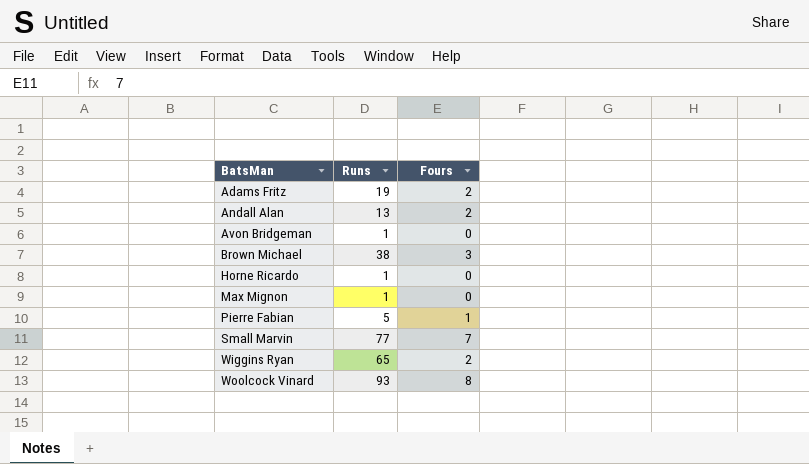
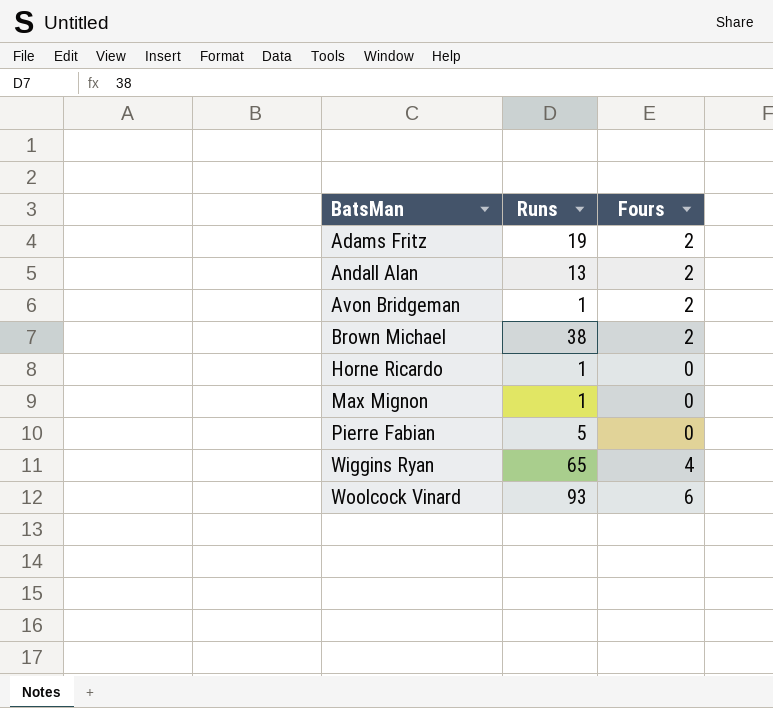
row Small Marvin: 77 | 7 -> none
Avon Bridgeman | Fours: 0 -> 2
Brown Michael | Fours: 3 -> 2
Pierre Fabian | Fours: 1 -> 0
Wiggins Ryan | Fours: 2 -> 4
Woolcock Vinard | Fours: 8 -> 6

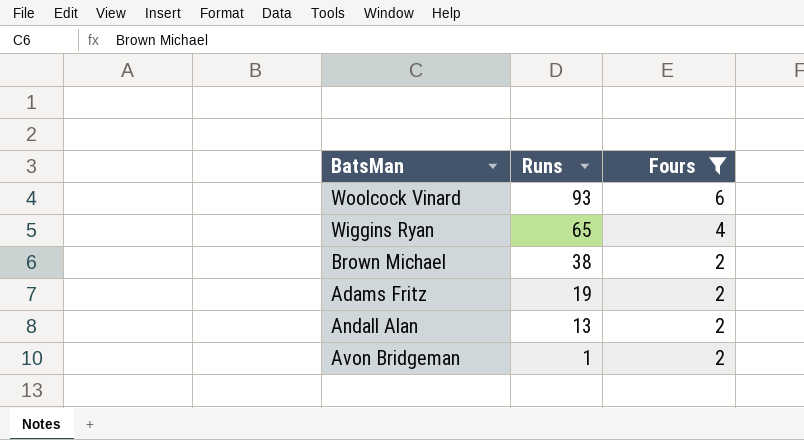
filter: none -> Fours != 0
row order: BatsMan ascending -> Runs descending

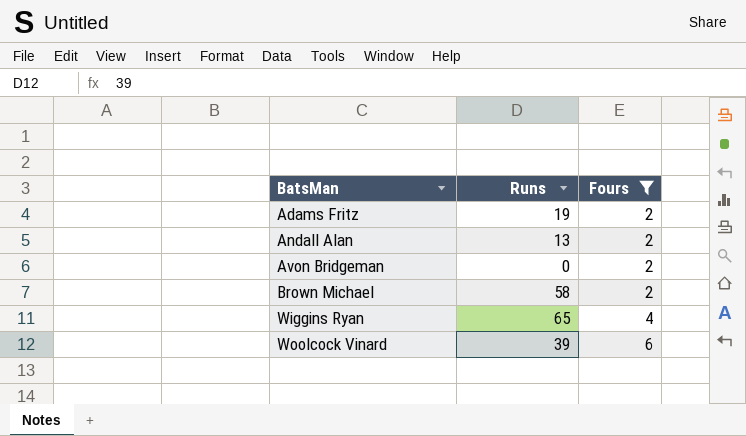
row order: Runs descending -> BatsMan ascending
Avon Bridgeman | Runs: 1 -> 0
Brown Michael | Runs: 38 -> 58
Woolcock Vinard | Runs: 93 -> 39

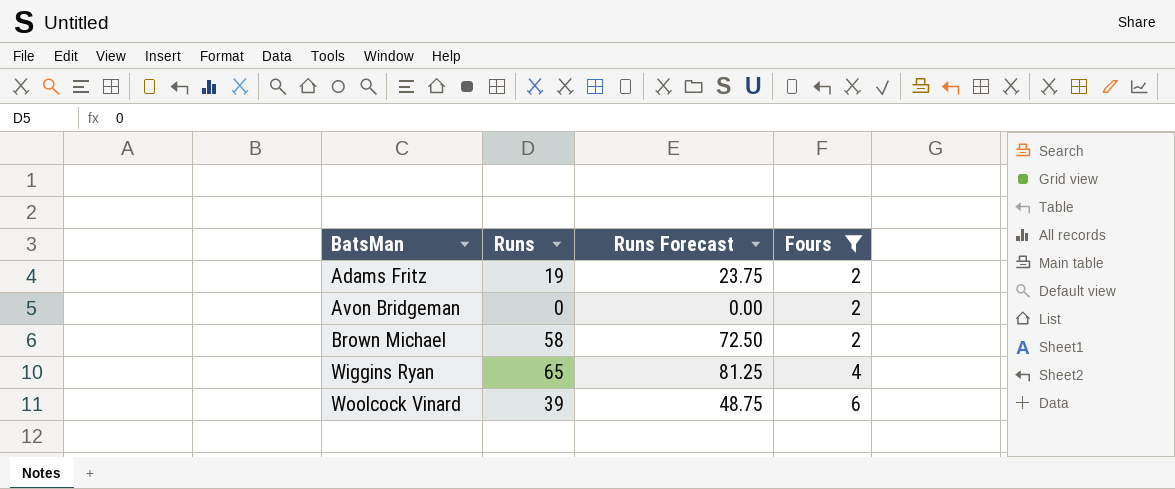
column Runs Forecast | formula: none -> [Runs] * 1.25
row Andall Alan: 13 | 2 -> none

